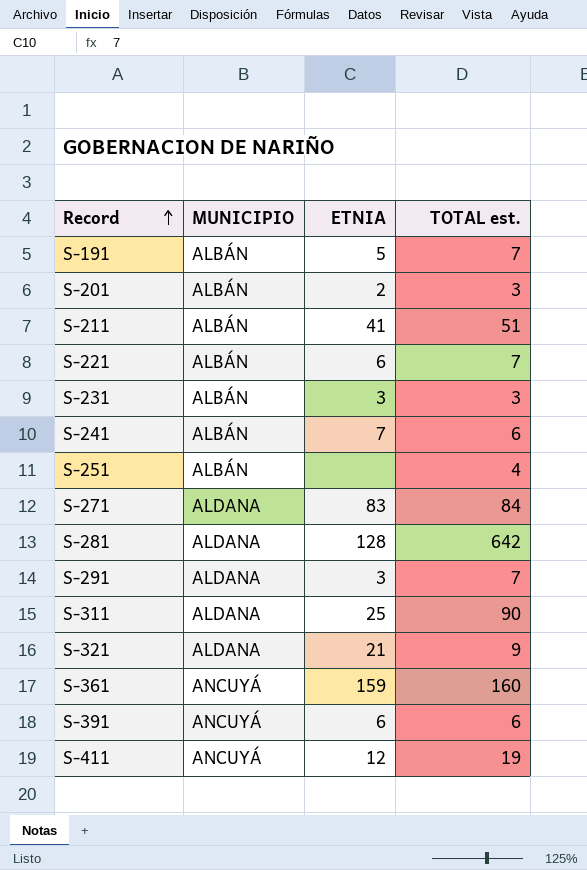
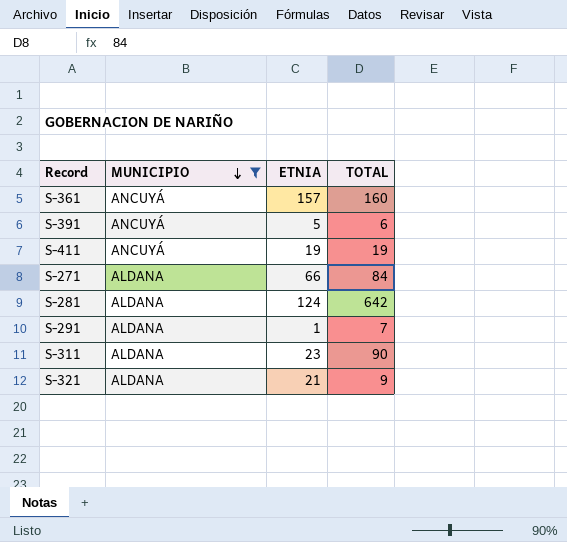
filter: none -> MUNICIPIO != ALBÁN
row order: Record ascending -> MUNICIPIO descending
column name: TOTAL est. -> TOTAL
S-361 | ETNIA: 159 -> 157
S-391 | ETNIA: 6 -> 5
S-411 | ETNIA: 12 -> 19
S-271 | ETNIA: 83 -> 66
S-281 | ETNIA: 128 -> 124
S-291 | ETNIA: 3 -> 1
S-311 | ETNIA: 25 -> 23

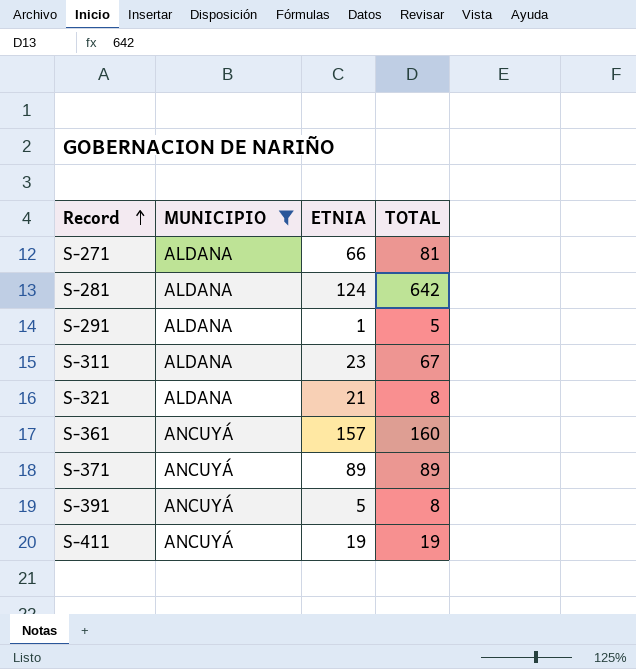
row order: MUNICIPIO descending -> Record ascending
S-271 | TOTAL: 84 -> 81
S-291 | TOTAL: 7 -> 5
S-311 | TOTAL: 90 -> 67
S-321 | TOTAL: 9 -> 8
row S-371: none -> ANCUYÁ | 89 | 89
S-391 | TOTAL: 6 -> 8

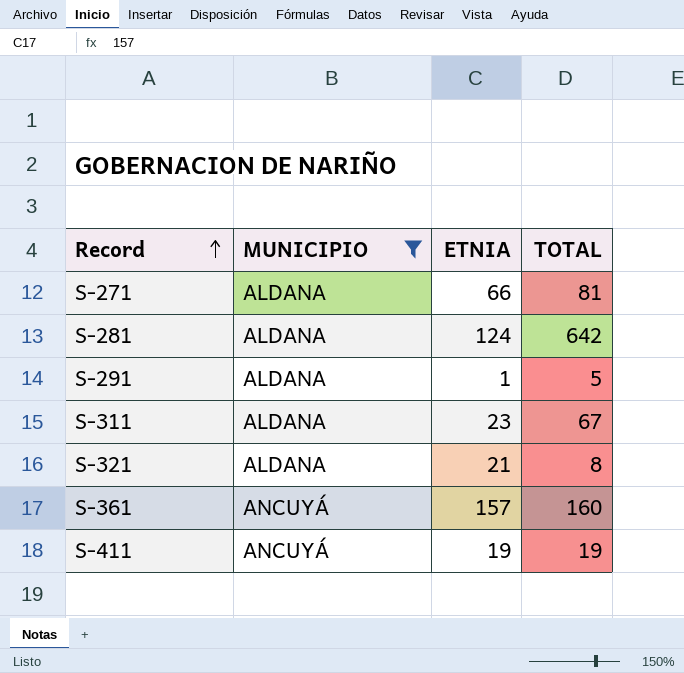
row S-371: ANCUYÁ | 89 | 89 -> none
row S-391: ANCUYÁ | 5 | 8 -> none

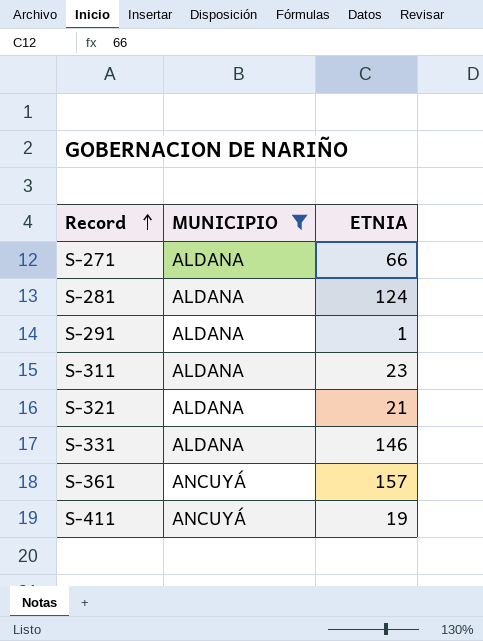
column TOTAL | position: 4 -> none
row S-331: none -> ALDANA | 146

